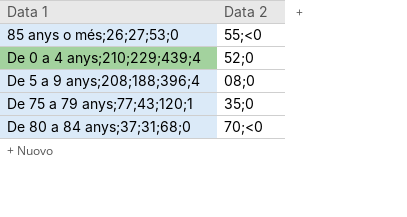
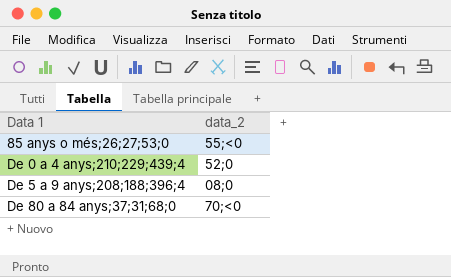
column name: Data 2 -> data_2
row De 75 a 79 anys;77;43;120;1: 35;0 -> none

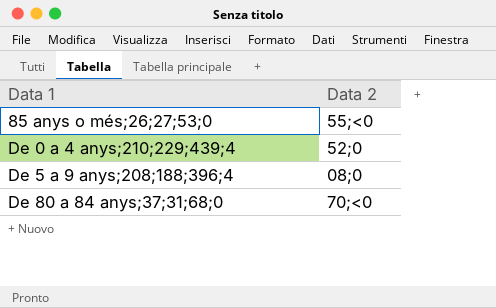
column name: data_2 -> Data 2

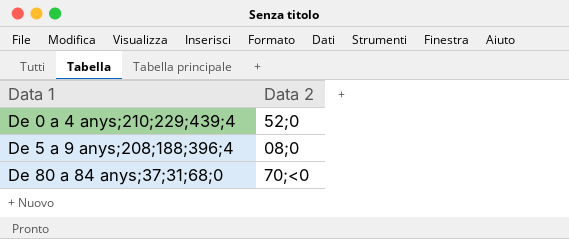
row 85 anys o més;26;27;53;0: 55;<0 -> none

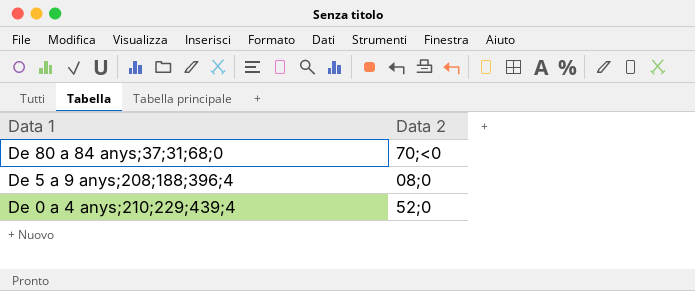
row order: Data 1 ascending -> Data 1 descending

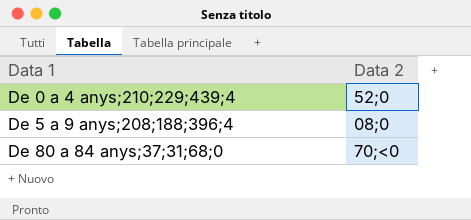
row order: Data 1 descending -> Data 1 ascending

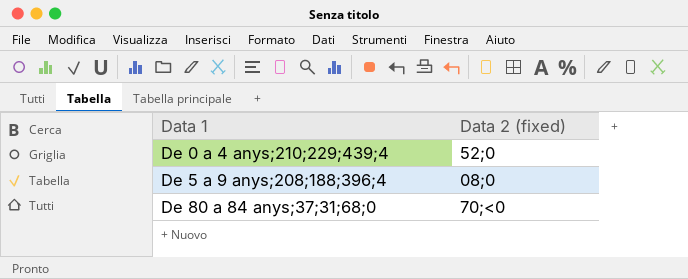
column name: Data 2 -> Data 2 (fixed)

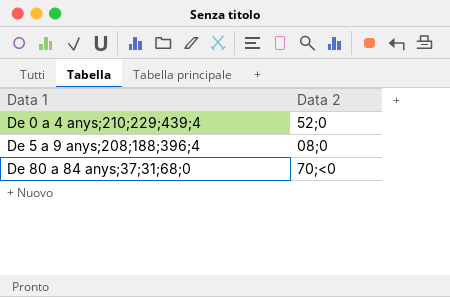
column name: Data 2 (fixed) -> Data 2

